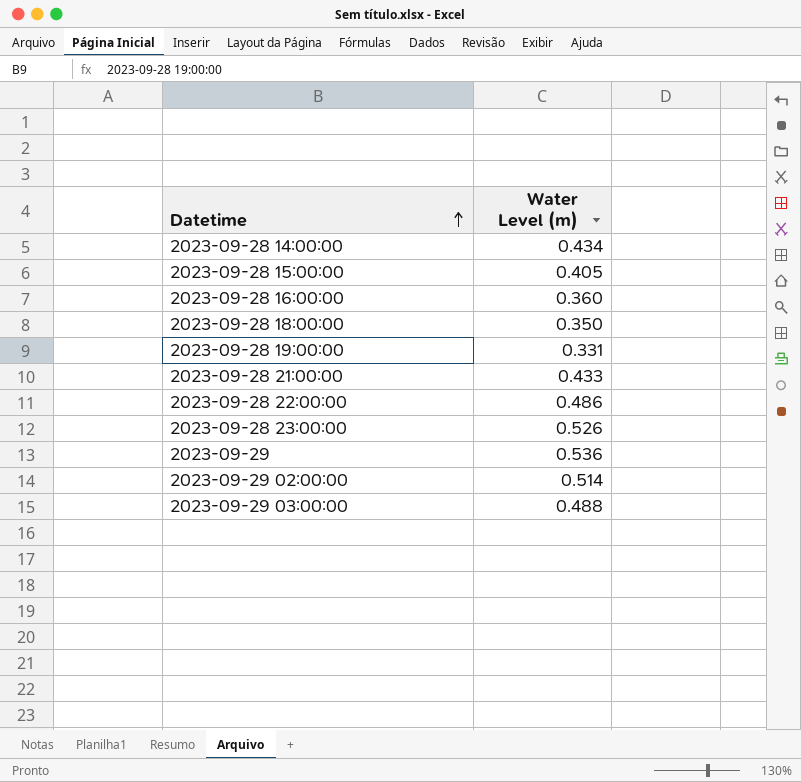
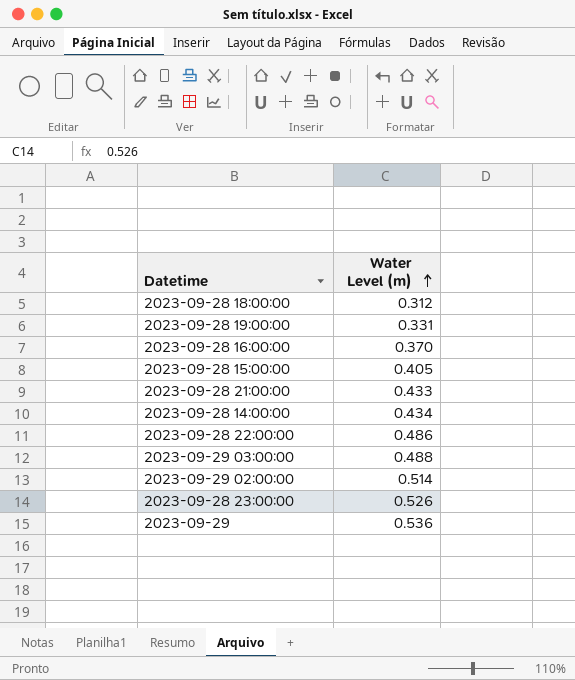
row order: Datetime ascending -> Water Level (m) ascending
2023-09-28 18:00:00 | Water Level (m): 0.350 -> 0.312
2023-09-28 16:00:00 | Water Level (m): 0.360 -> 0.370

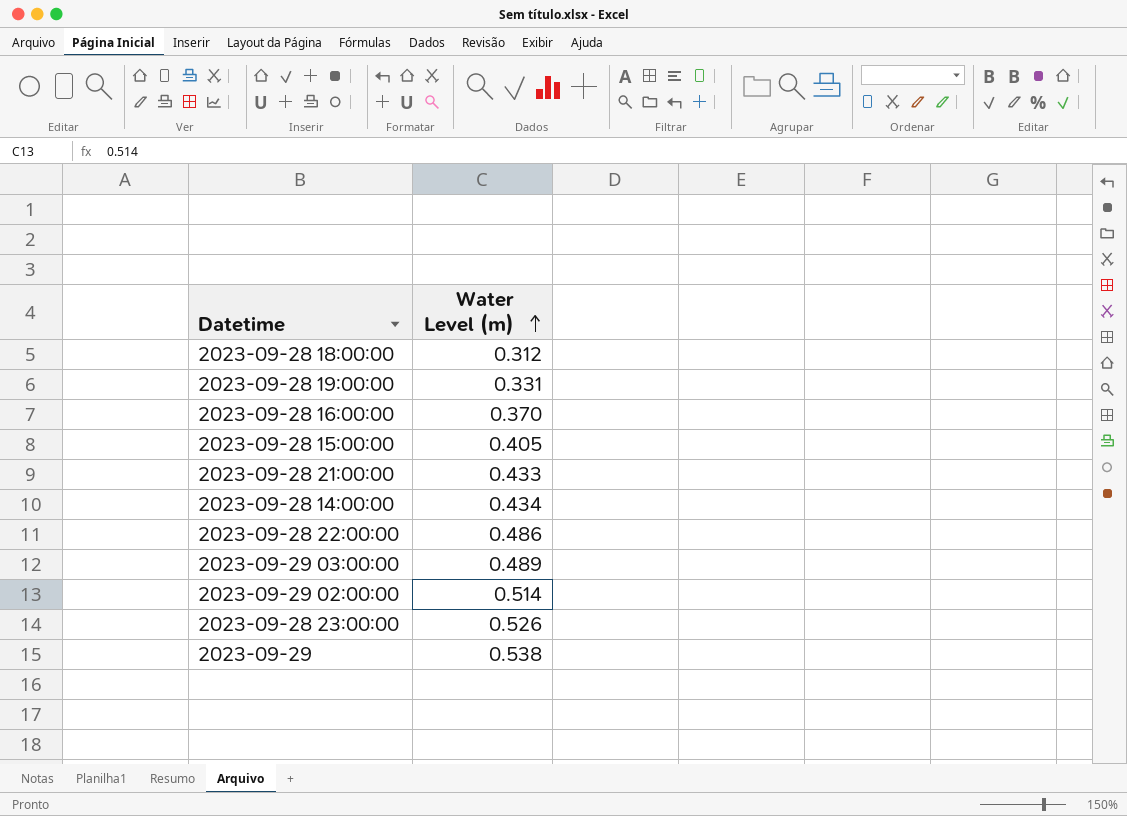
2023-09-29 03:00:00 | Water Level (m): 0.488 -> 0.489
2023-09-29 | Water Level (m): 0.536 -> 0.538

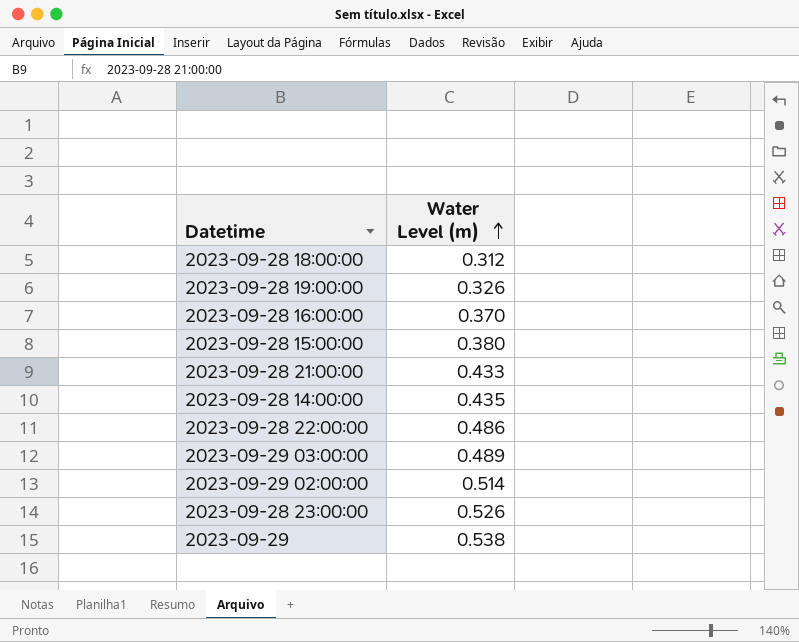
2023-09-28 19:00:00 | Water Level (m): 0.331 -> 0.326
2023-09-28 15:00:00 | Water Level (m): 0.405 -> 0.380
2023-09-28 14:00:00 | Water Level (m): 0.434 -> 0.435

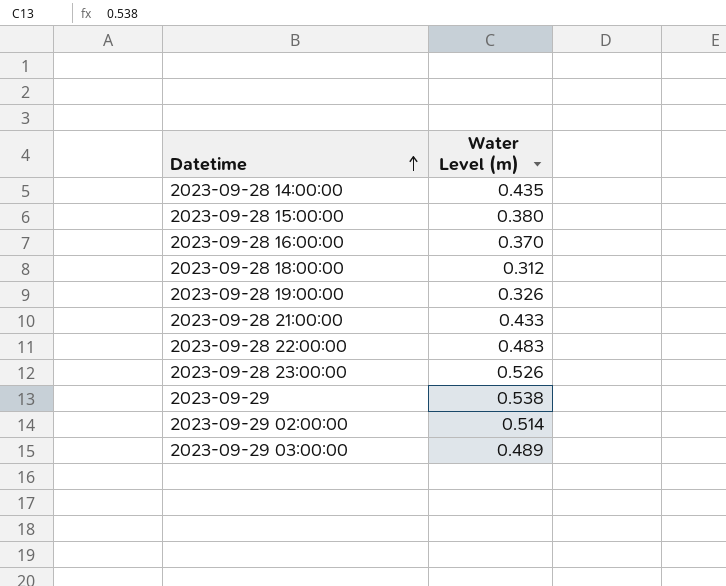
row order: Water Level (m) ascending -> Datetime ascending
2023-09-28 22:00:00 | Water Level (m): 0.486 -> 0.483

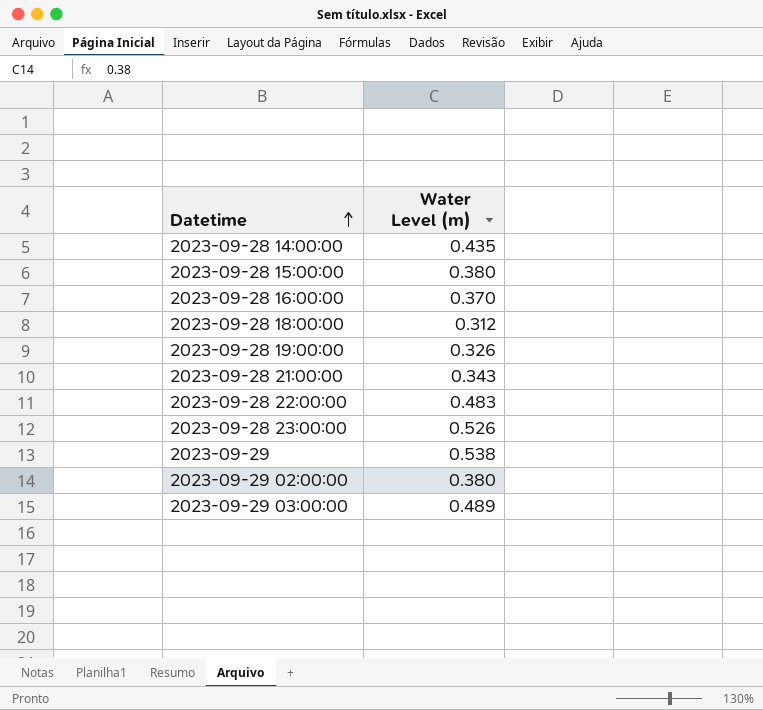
2023-09-28 21:00:00 | Water Level (m): 0.433 -> 0.343
2023-09-29 02:00:00 | Water Level (m): 0.514 -> 0.380

